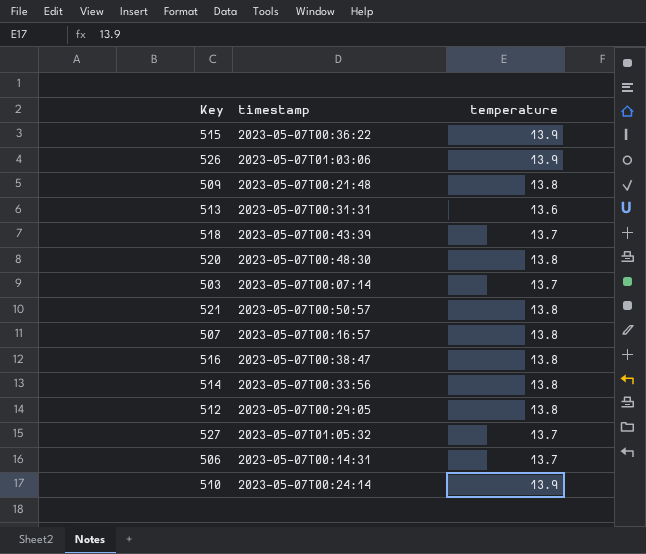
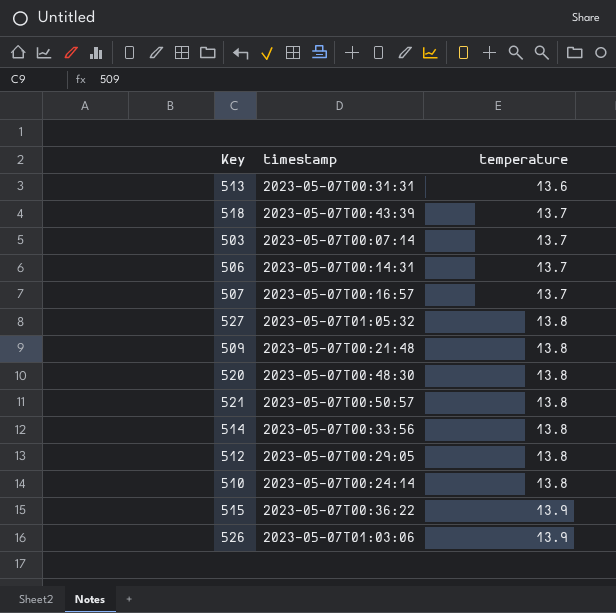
row order: none -> temperature ascending
row 516: 2023-05-07T00:38:47 | 13.8 -> none
507 | temperature: 13.8 -> 13.7
527 | temperature: 13.7 -> 13.8
510 | temperature: 13.9 -> 13.8

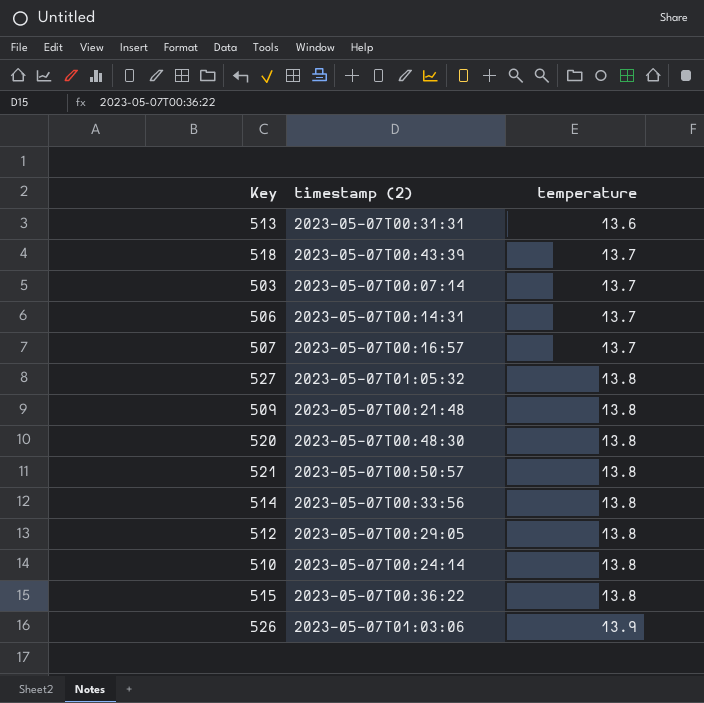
column name: timestamp -> timestamp (2)
515 | temperature: 13.9 -> 13.8

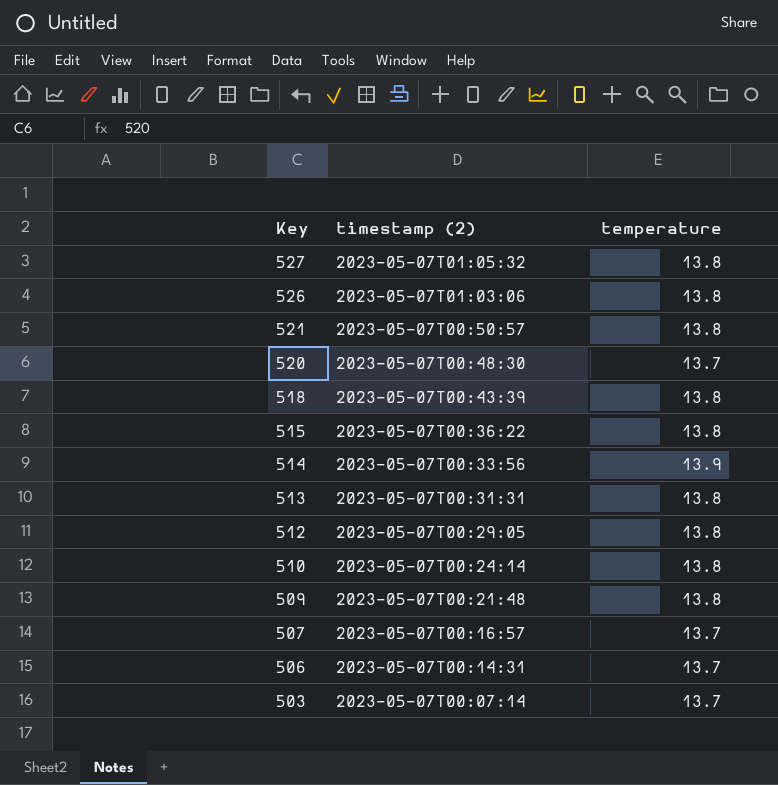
row order: temperature ascending -> Key descending
526 | temperature: 13.9 -> 13.8
520 | temperature: 13.8 -> 13.7
518 | temperature: 13.7 -> 13.8
514 | temperature: 13.8 -> 13.9
513 | temperature: 13.6 -> 13.8

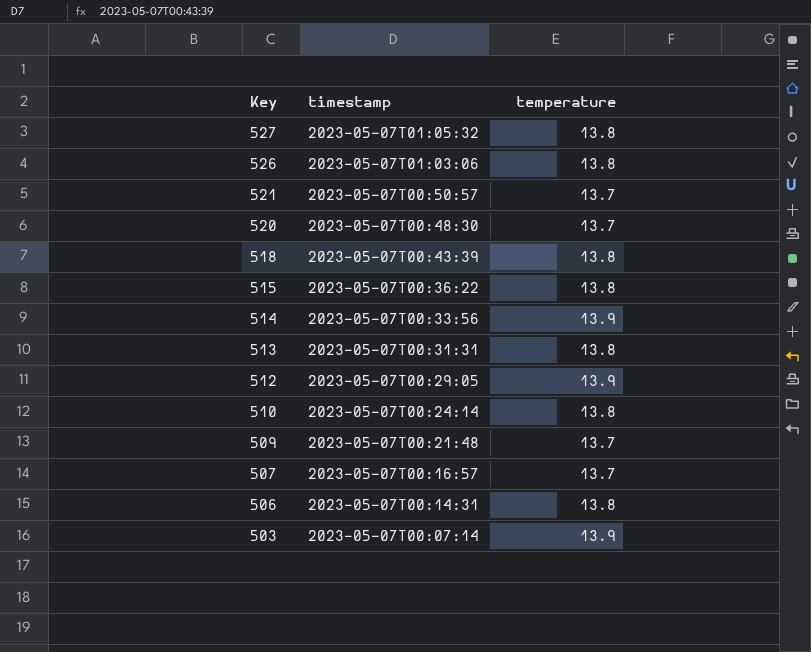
column name: timestamp (2) -> timestamp
521 | temperature: 13.8 -> 13.7
512 | temperature: 13.8 -> 13.9
509 | temperature: 13.8 -> 13.7
506 | temperature: 13.7 -> 13.8
503 | temperature: 13.7 -> 13.9

